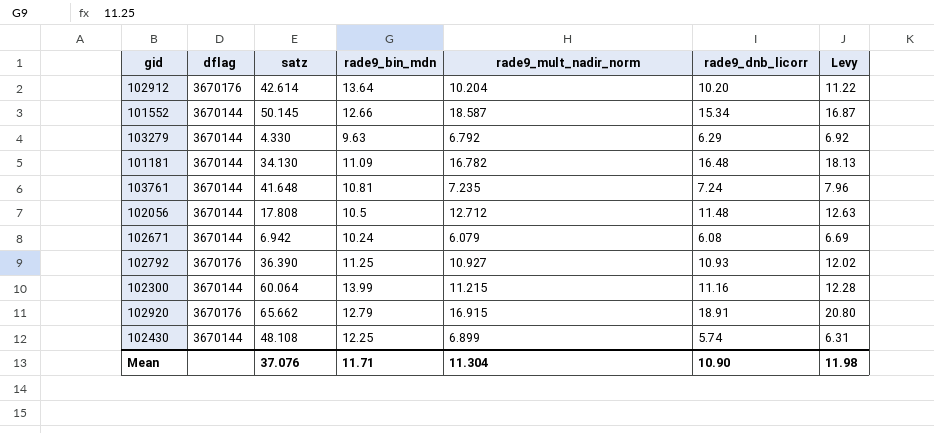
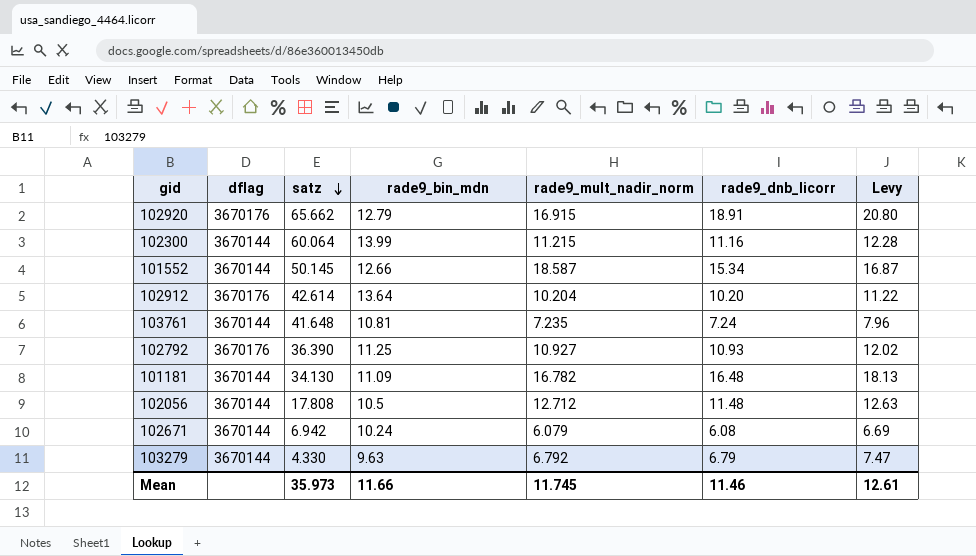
row order: none -> satz descending
row 102430: 3670144 | 48.108 | 12.25 | 6.899 | 5.74 | 6.31 -> none
103279 | rade9_dnb_licorr: 6.29 -> 6.79
103279 | Levy: 6.92 -> 7.47
Mean | satz: 37.076 -> 35.973
Mean | rade9_bin_mdn: 11.71 -> 11.66
Mean | rade9_mult_nadir_norm: 11.304 -> 11.745
Mean | rade9_dnb_licorr: 10.90 -> 11.46
Mean | Levy: 11.98 -> 12.61

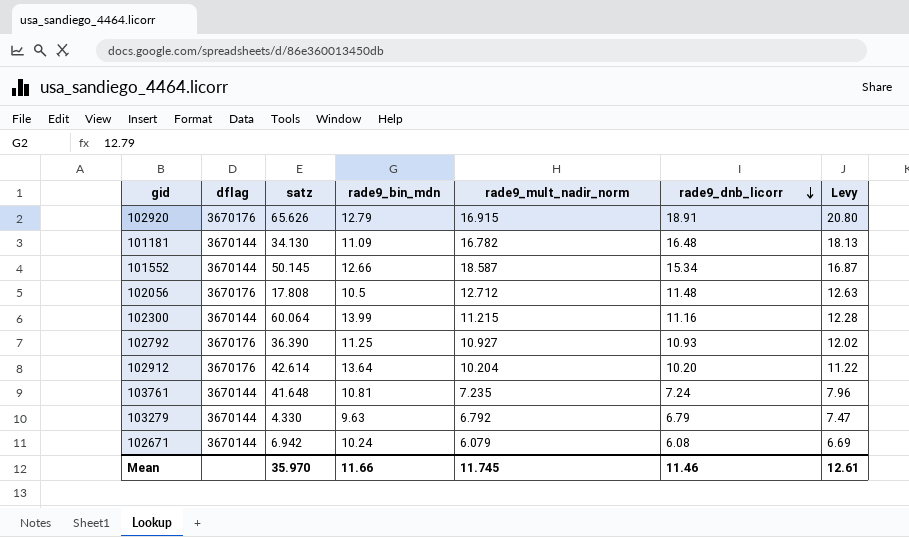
row order: satz descending -> rade9_dnb_licorr descending
102920 | satz: 65.662 -> 65.626
102056 | dflag: 3670144 -> 3670176
Mean | satz: 35.973 -> 35.970

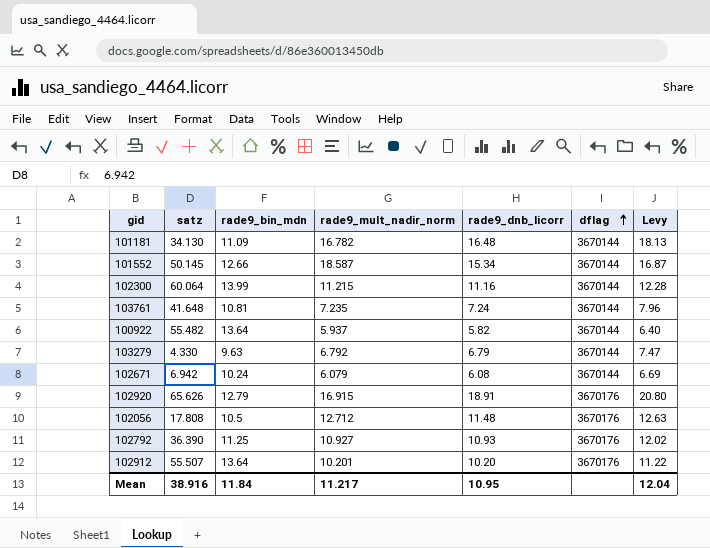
row order: rade9_dnb_licorr descending -> dflag ascending
column dflag | position: 2 -> 6
row 100922: none -> 55.482 | 13.64 | 5.937 | 5.82 | 3670144 | 6.40
102912 | satz: 42.614 -> 55.507
102912 | rade9_mult_nadir_norm: 10.204 -> 10.201
Mean | satz: 35.970 -> 38.916
Mean | rade9_bin_mdn: 11.66 -> 11.84
Mean | rade9_mult_nadir_norm: 11.745 -> 11.217
Mean | rade9_dnb_licorr: 11.46 -> 10.95
Mean | Levy: 12.61 -> 12.04

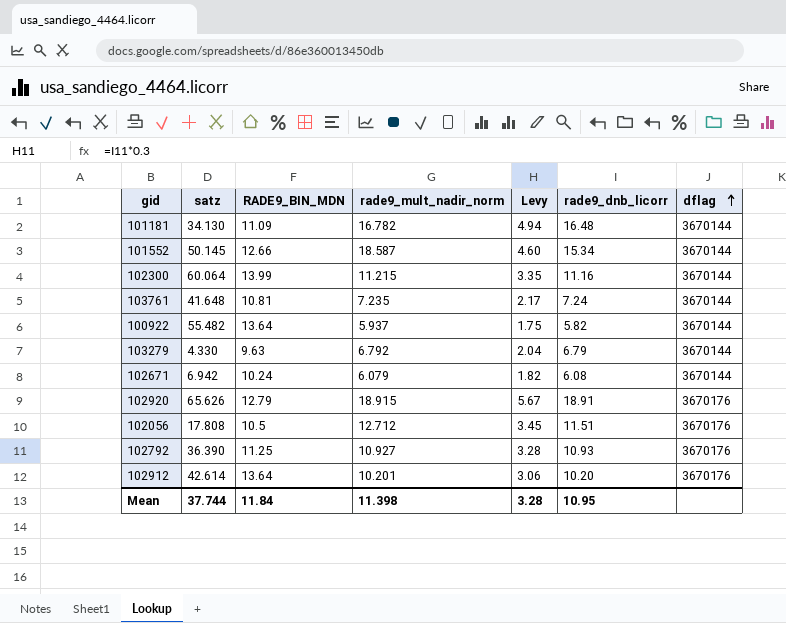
column name: rade9_bin_mdn -> RADE9_BIN_MDN
column Levy | formula: [rade9_dnb_licorr] * 1.1 -> [rade9_dnb_licorr] * 0.3
column Levy | position: 7 -> 5
102920 | rade9_mult_nadir_norm: 16.915 -> 18.915
102056 | rade9_dnb_licorr: 11.48 -> 11.51
102912 | satz: 55.507 -> 42.614
Mean | satz: 38.916 -> 37.744
Mean | rade9_mult_nadir_norm: 11.217 -> 11.398
Mean | Levy: 12.04 -> 3.28

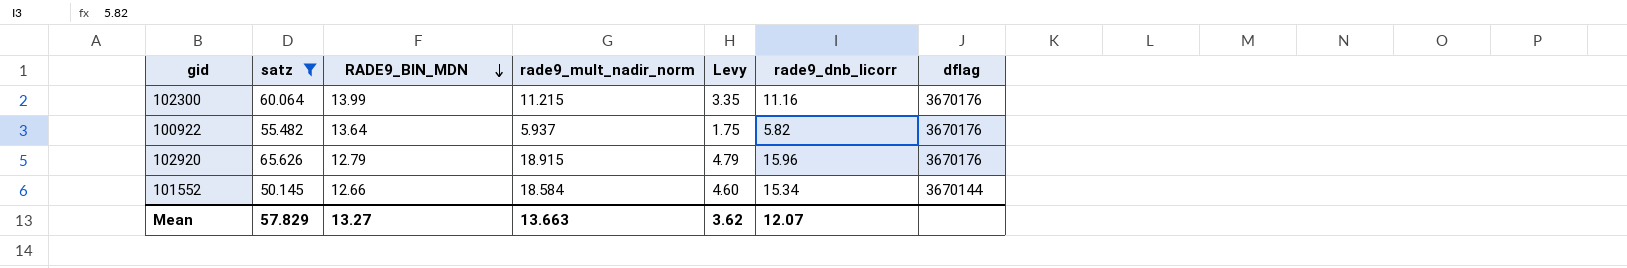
filter: none -> satz >= 50.145
row order: dflag ascending -> RADE9_BIN_MDN descending
102300 | dflag: 3670144 -> 3670176
100922 | dflag: 3670144 -> 3670176
102920 | Levy: 5.67 -> 4.79
102920 | rade9_dnb_licorr: 18.91 -> 15.96
101552 | rade9_mult_nadir_norm: 18.587 -> 18.584
Mean | satz: 37.744 -> 57.829
Mean | RADE9_BIN_MDN: 11.84 -> 13.27
Mean | rade9_mult_nadir_norm: 11.398 -> 13.663
Mean | Levy: 3.28 -> 3.62
Mean | rade9_dnb_licorr: 10.95 -> 12.07

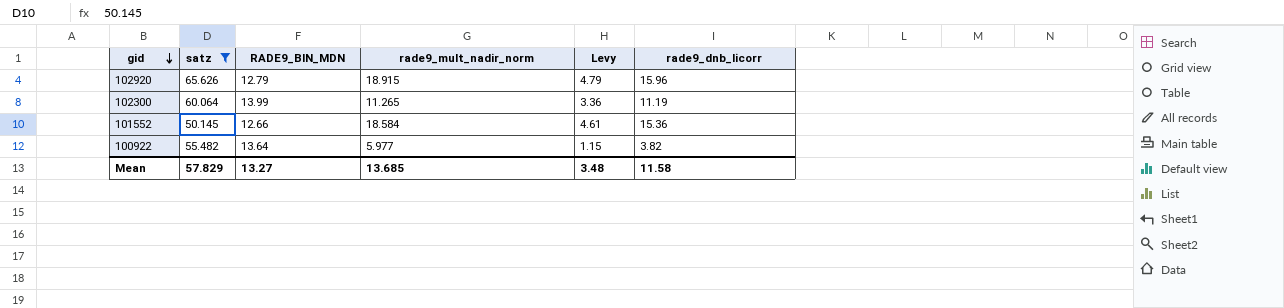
row order: RADE9_BIN_MDN descending -> gid descending
column dflag | position: 7 -> none
102300 | rade9_mult_nadir_norm: 11.215 -> 11.265
102300 | Levy: 3.35 -> 3.36
102300 | rade9_dnb_licorr: 11.16 -> 11.19
101552 | Levy: 4.60 -> 4.61
101552 | rade9_dnb_licorr: 15.34 -> 15.36
100922 | rade9_mult_nadir_norm: 5.937 -> 5.977
100922 | Levy: 1.75 -> 1.15
100922 | rade9_dnb_licorr: 5.82 -> 3.82
Mean | rade9_mult_nadir_norm: 13.663 -> 13.685
Mean | Levy: 3.62 -> 3.48
Mean | rade9_dnb_licorr: 12.07 -> 11.58

